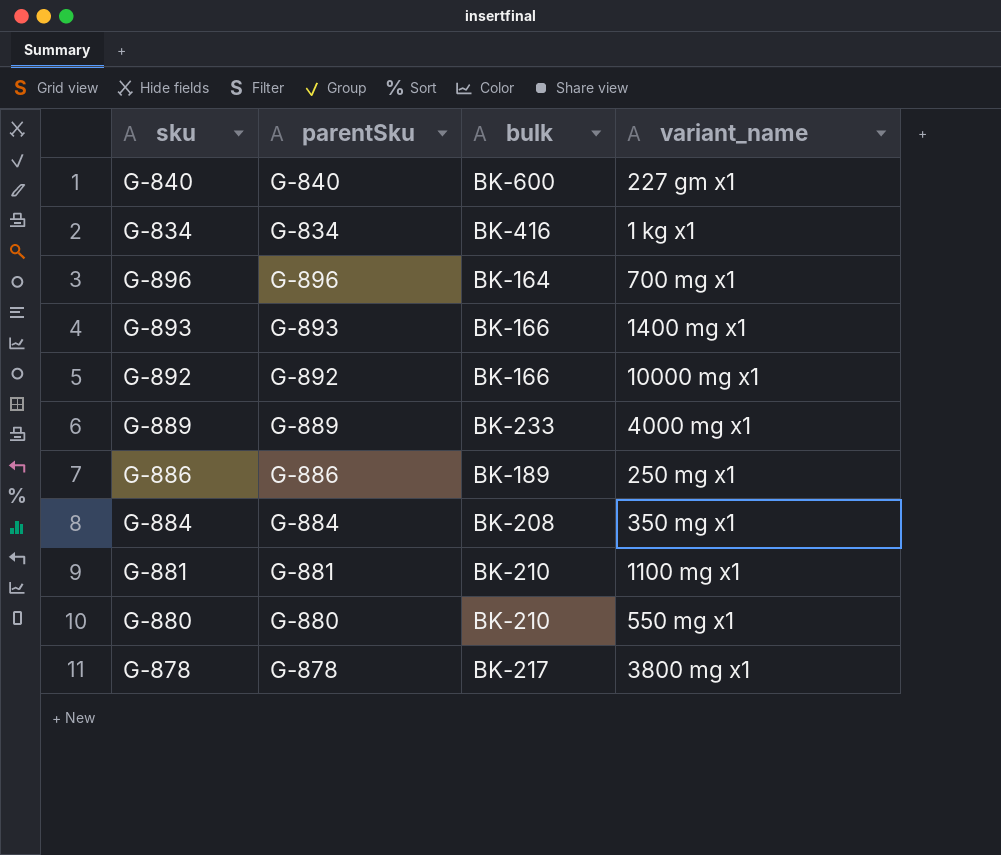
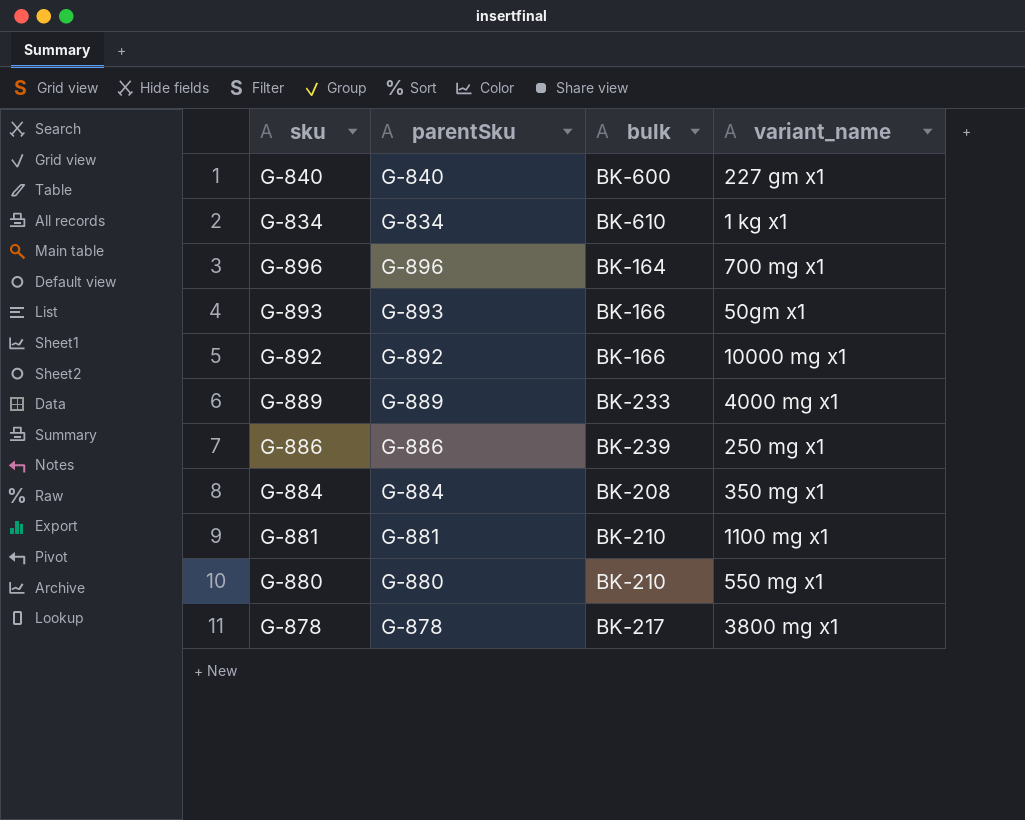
G-834 | bulk: BK-416 -> BK-610
G-893 | variant_name: 1400 mg x1 -> 50gm x1
G-886 | bulk: BK-189 -> BK-239

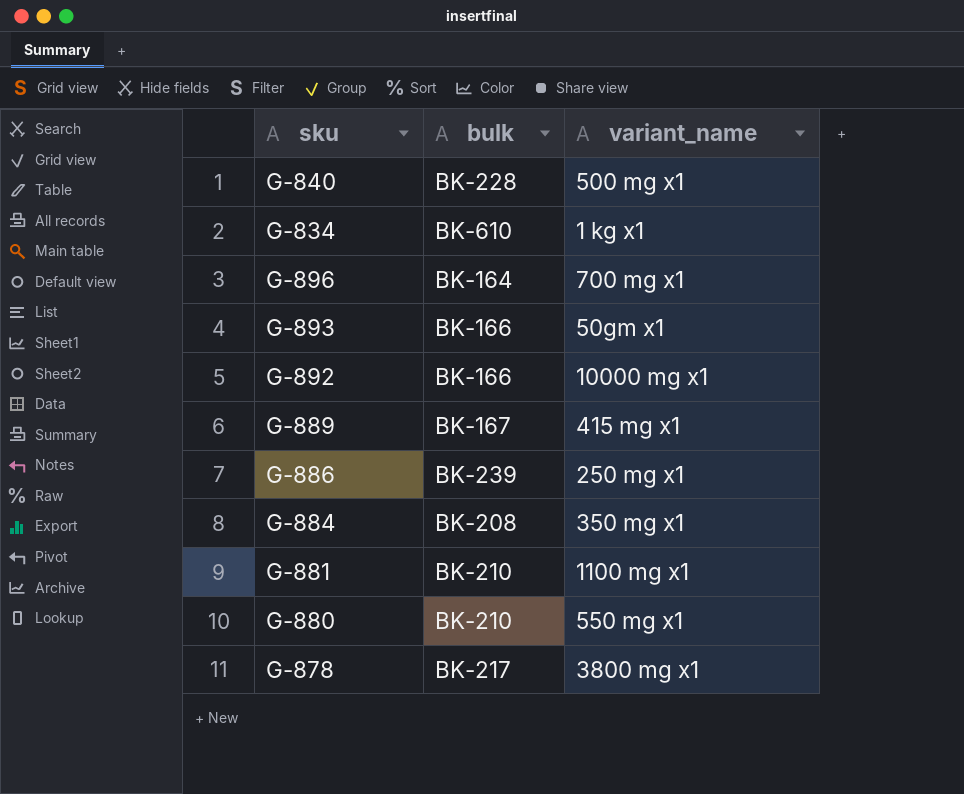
column parentSku | position: 2 -> none
G-840 | bulk: BK-600 -> BK-228
G-840 | variant_name: 227 gm x1 -> 500 mg x1
G-889 | bulk: BK-233 -> BK-167
G-889 | variant_name: 4000 mg x1 -> 415 mg x1

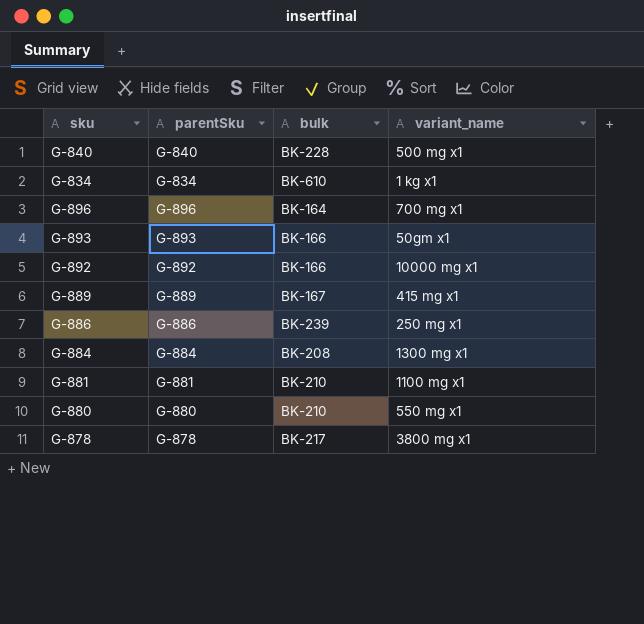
column parentSku | position: none -> 2
G-884 | variant_name: 350 mg x1 -> 1300 mg x1

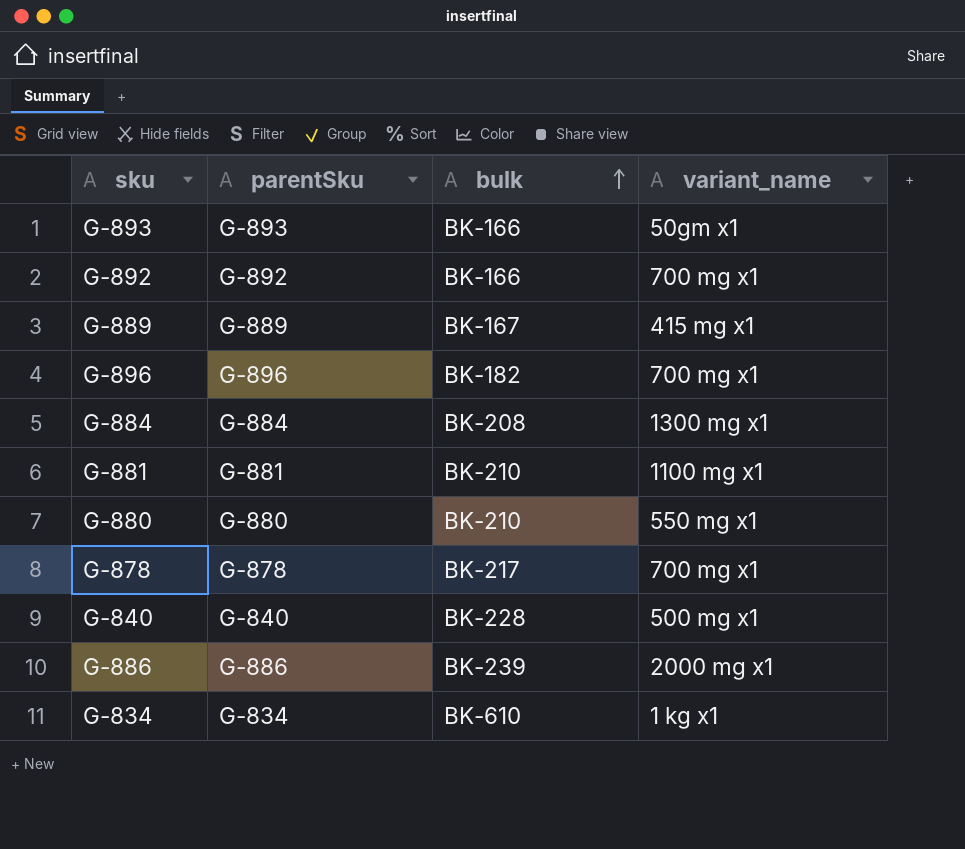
row order: none -> bulk ascending
G-892 | variant_name: 10000 mg x1 -> 700 mg x1
G-896 | bulk: BK-164 -> BK-182
G-878 | variant_name: 3800 mg x1 -> 700 mg x1
G-886 | variant_name: 250 mg x1 -> 2000 mg x1

